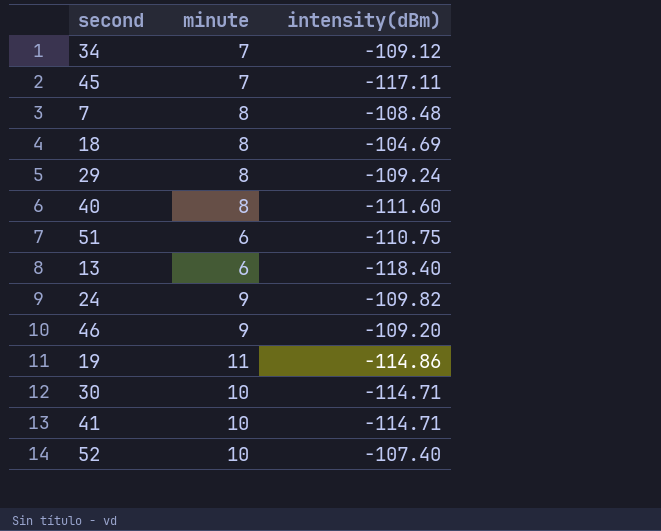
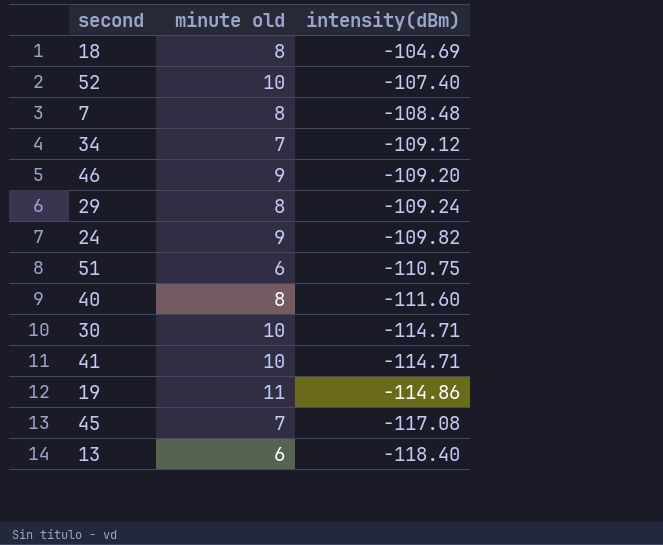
row order: none -> intensity(dBm) descending
column name: minute -> minute old
45 | intensity(dBm): -117.11 -> -117.08

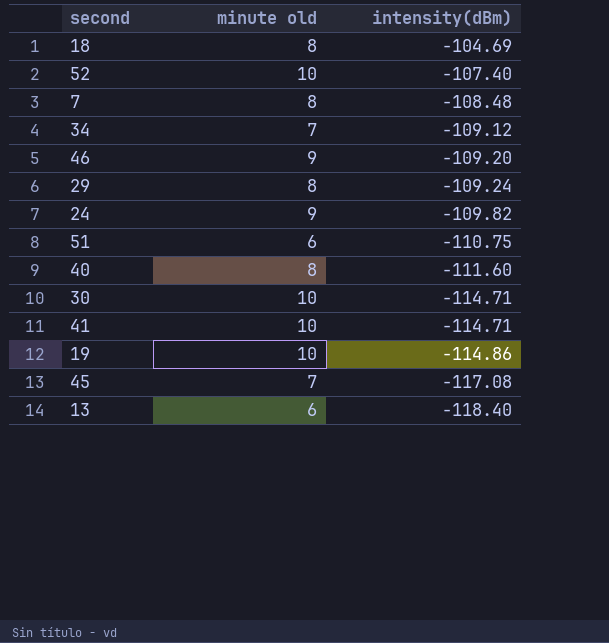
19 | minute old: 11 -> 10

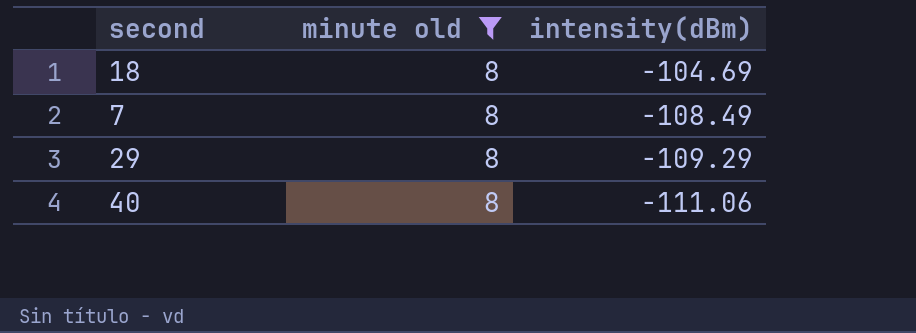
filter: none -> minute old = 8
7 | intensity(dBm): -108.48 -> -108.49
29 | intensity(dBm): -109.24 -> -109.29
40 | intensity(dBm): -111.60 -> -111.06

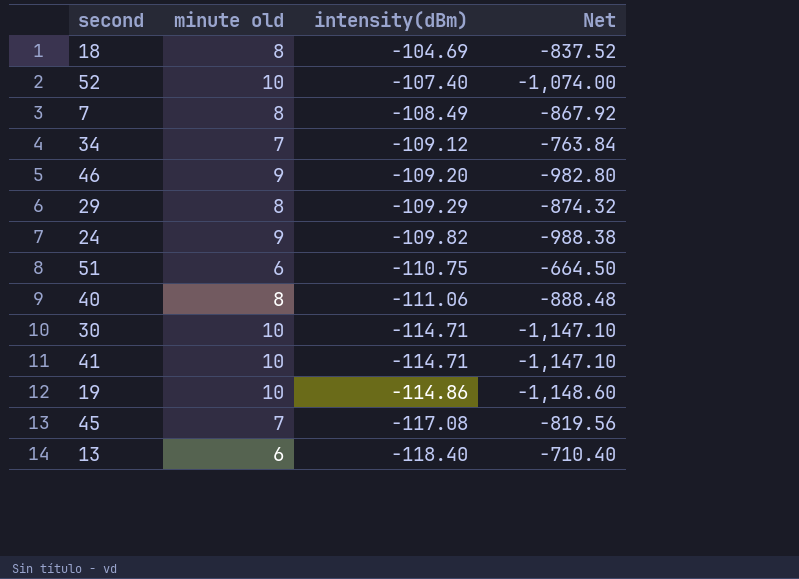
filter: minute old = 8 -> none
column Net | formula: none -> [minute old] * [intensity(dBm)]

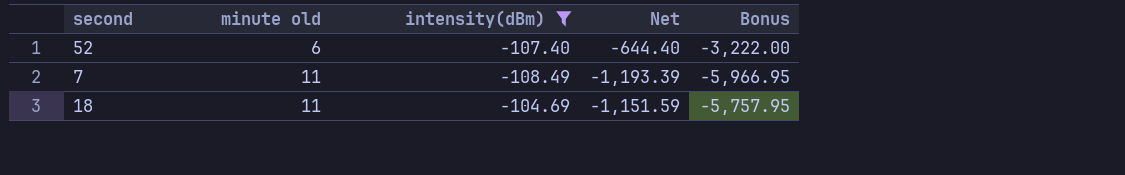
filter: none -> intensity(dBm) >= -108.49
row order: intensity(dBm) descending -> minute old ascending
column Bonus | formula: none -> [Net] * 5
52 | minute old: 10 -> 6
52 | Net: -1,074.00 -> -644.40
7 | minute old: 8 -> 11
7 | Net: -867.92 -> -1,193.39
18 | minute old: 8 -> 11
18 | Net: -837.52 -> -1,151.59

